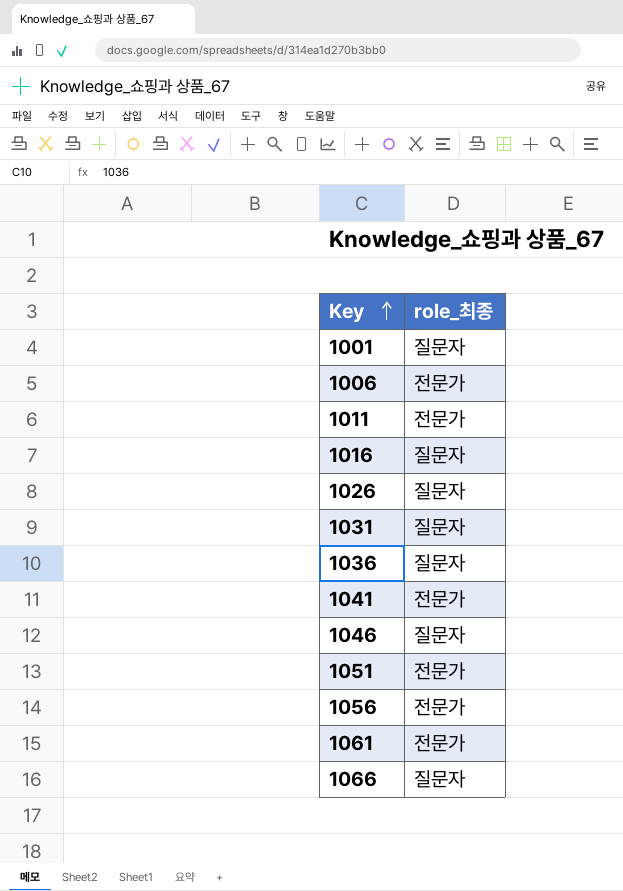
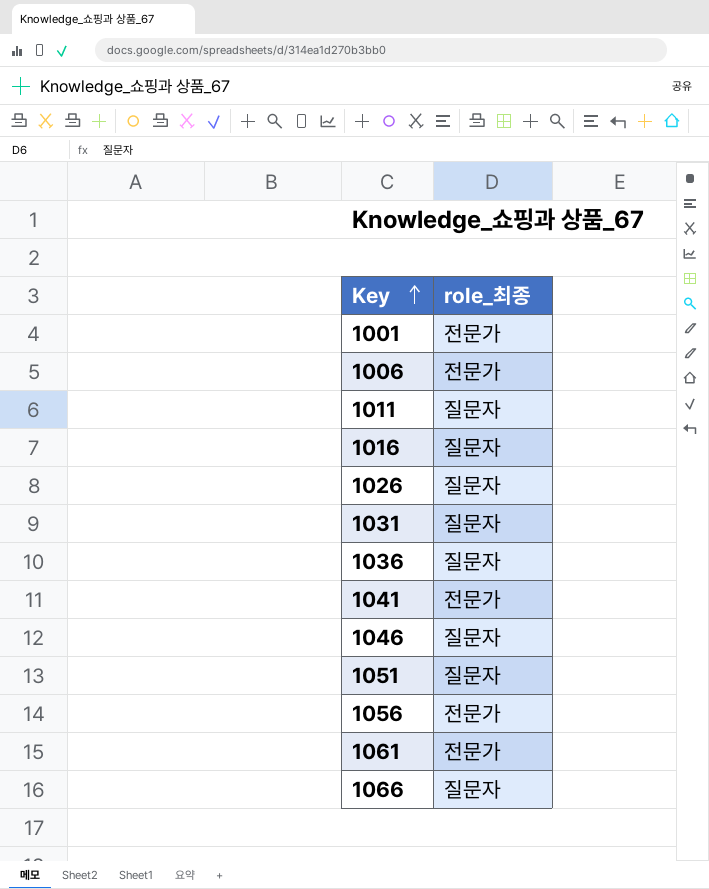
1001 | role_최종: 질문자 -> 전문가
1011 | role_최종: 전문가 -> 질문자
1051 | role_최종: 전문가 -> 질문자

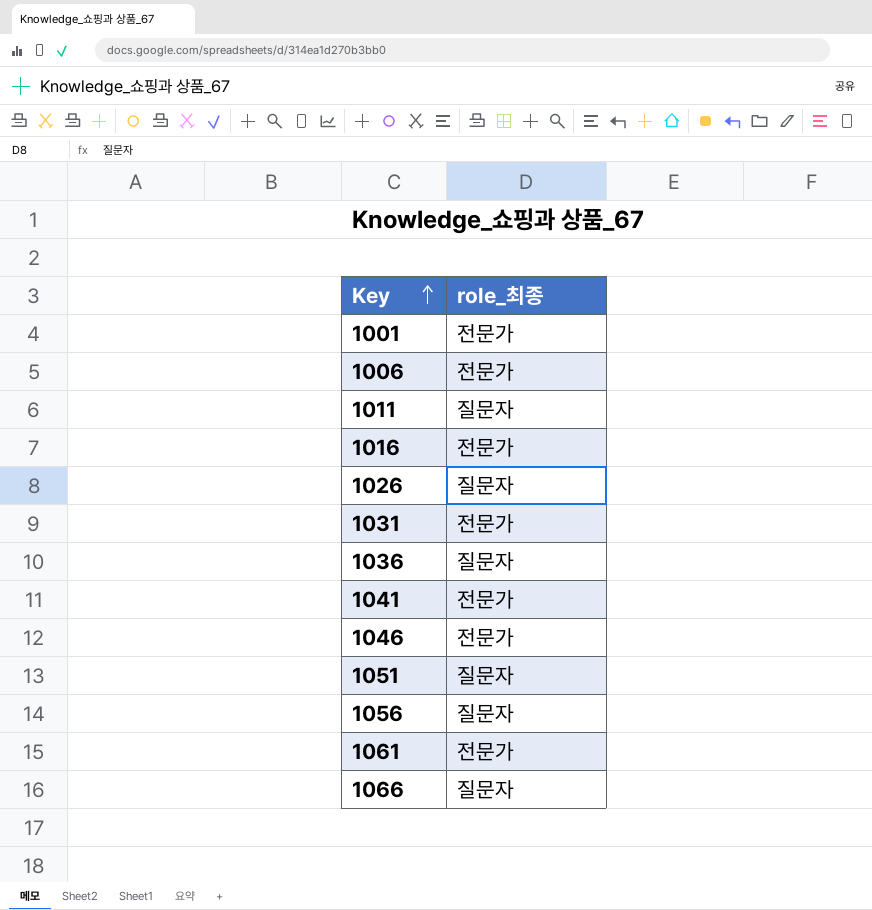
1016 | role_최종: 질문자 -> 전문가
1031 | role_최종: 질문자 -> 전문가
1046 | role_최종: 질문자 -> 전문가
1056 | role_최종: 전문가 -> 질문자

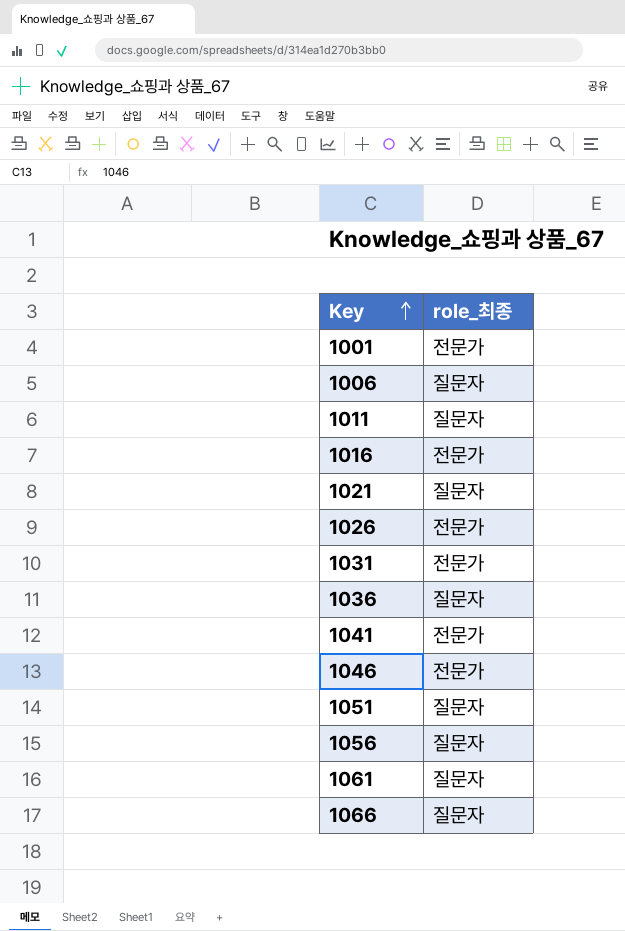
1006 | role_최종: 전문가 -> 질문자
row 1021: none -> 질문자
1026 | role_최종: 질문자 -> 전문가
1061 | role_최종: 전문가 -> 질문자

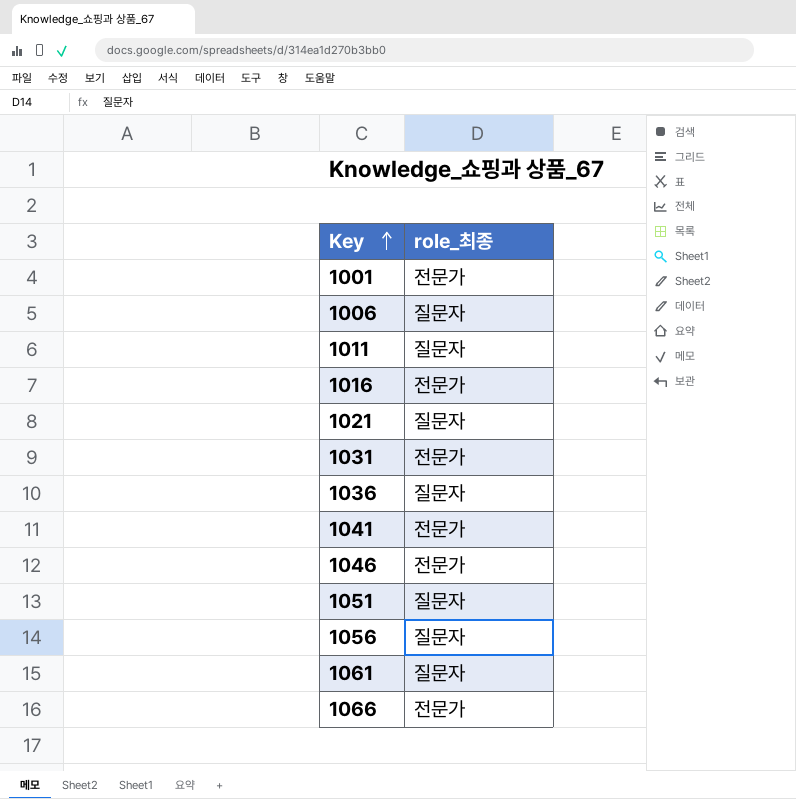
row 1026: 전문가 -> none
1066 | role_최종: 질문자 -> 전문가

